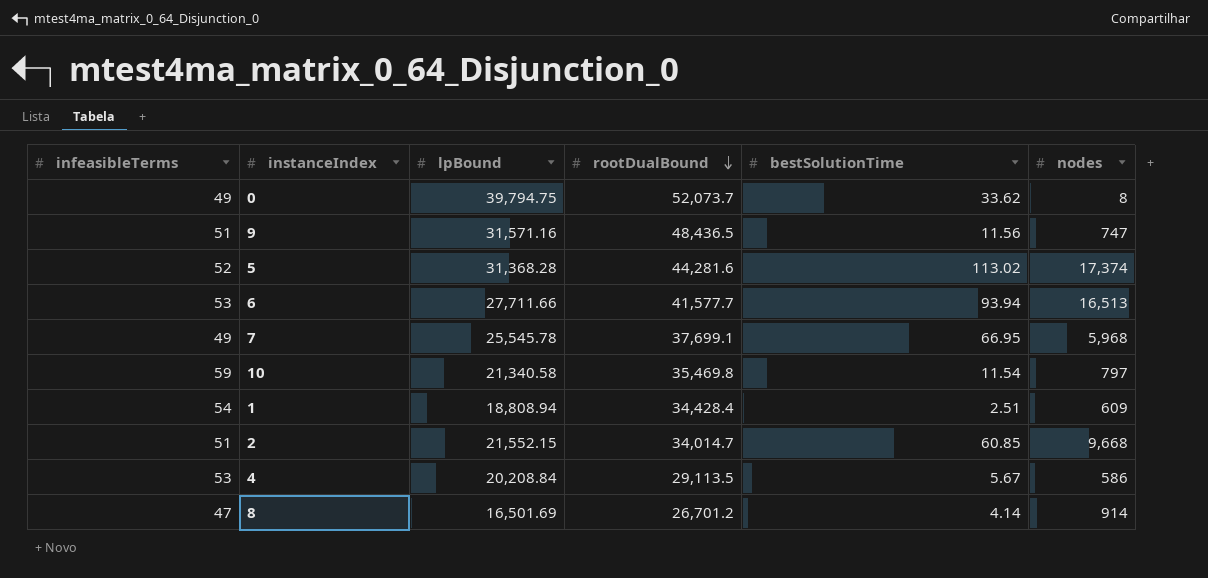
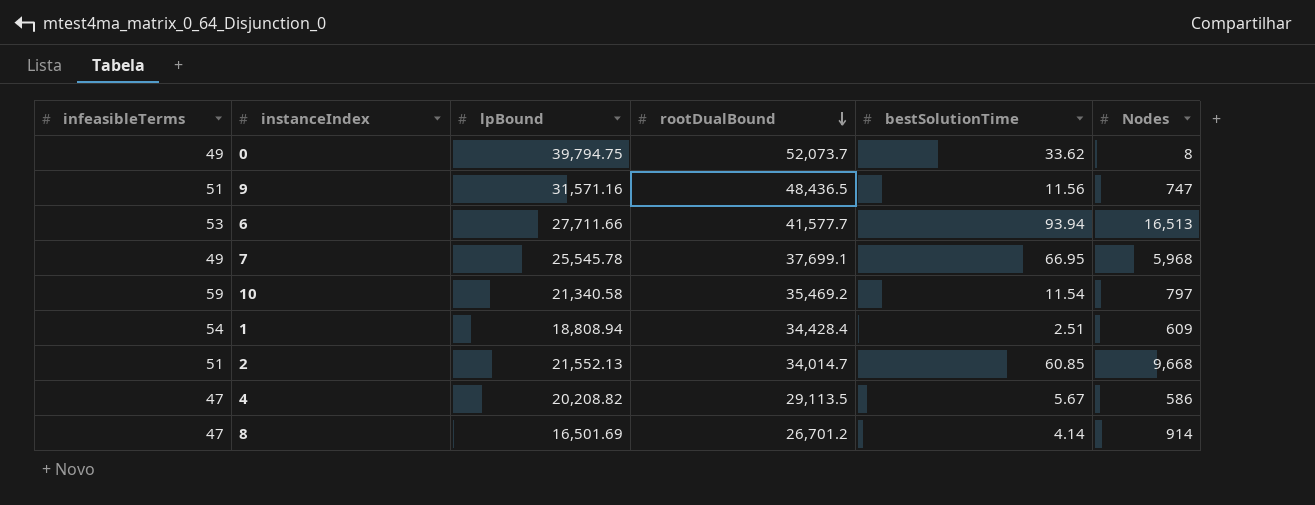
column name: nodes -> Nodes
row 5: 52 | 31,368.28 | 44,281.6 | 113.02 | 17,374 -> none
10 | rootDualBound: 35,469.8 -> 35,469.2
2 | lpBound: 21,552.15 -> 21,552.13
4 | infeasibleTerms: 53 -> 47
4 | lpBound: 20,208.84 -> 20,208.82

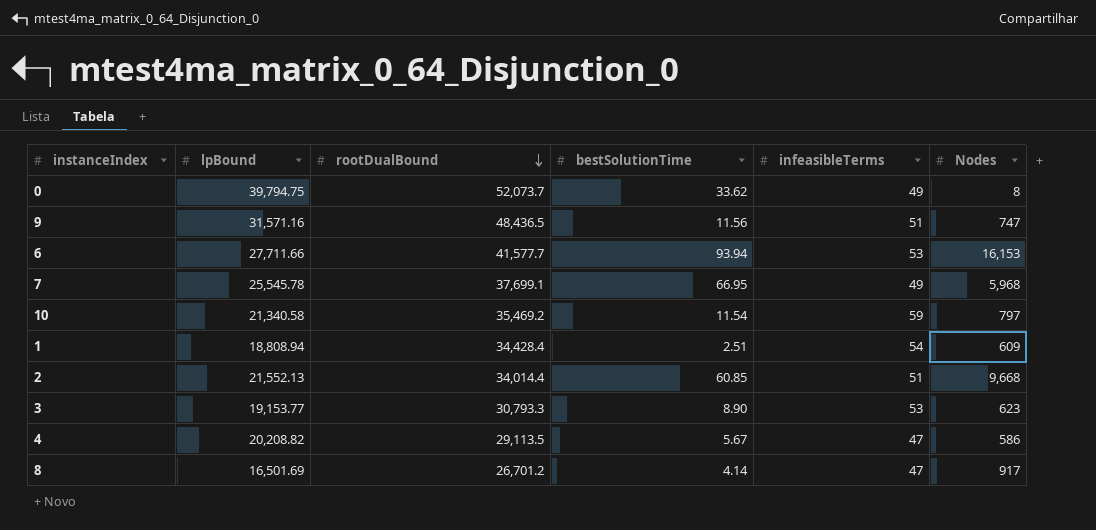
column infeasibleTerms | position: 1 -> 5
6 | Nodes: 16,513 -> 16,153
2 | rootDualBound: 34,014.7 -> 34,014.4
row 3: none -> 19,153.77 | 30,793.3 | 8.90 | 53 | 623
8 | Nodes: 914 -> 917

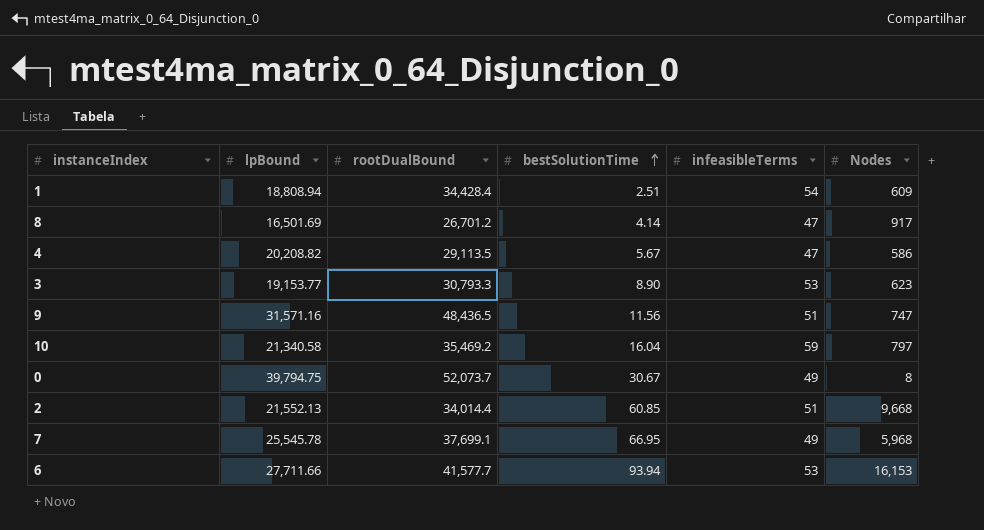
row order: rootDualBound descending -> bestSolutionTime ascending
10 | bestSolutionTime: 11.54 -> 16.04
0 | bestSolutionTime: 33.62 -> 30.67

